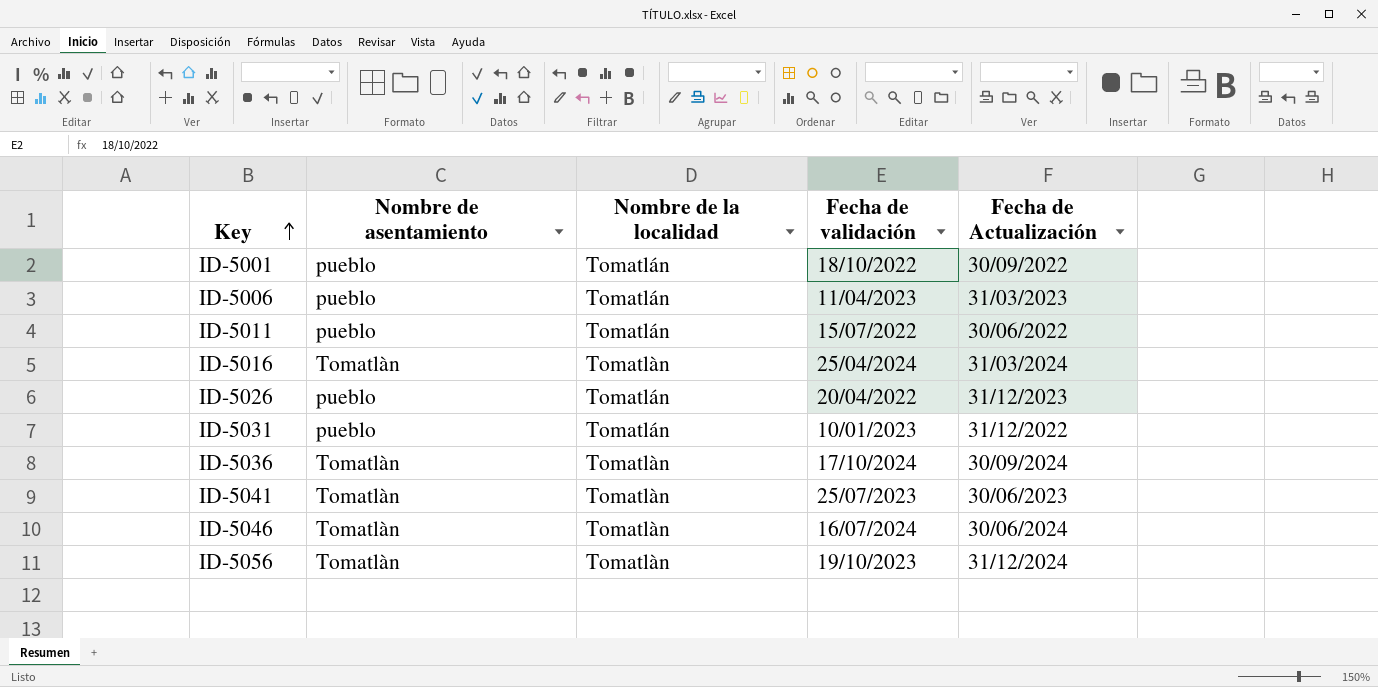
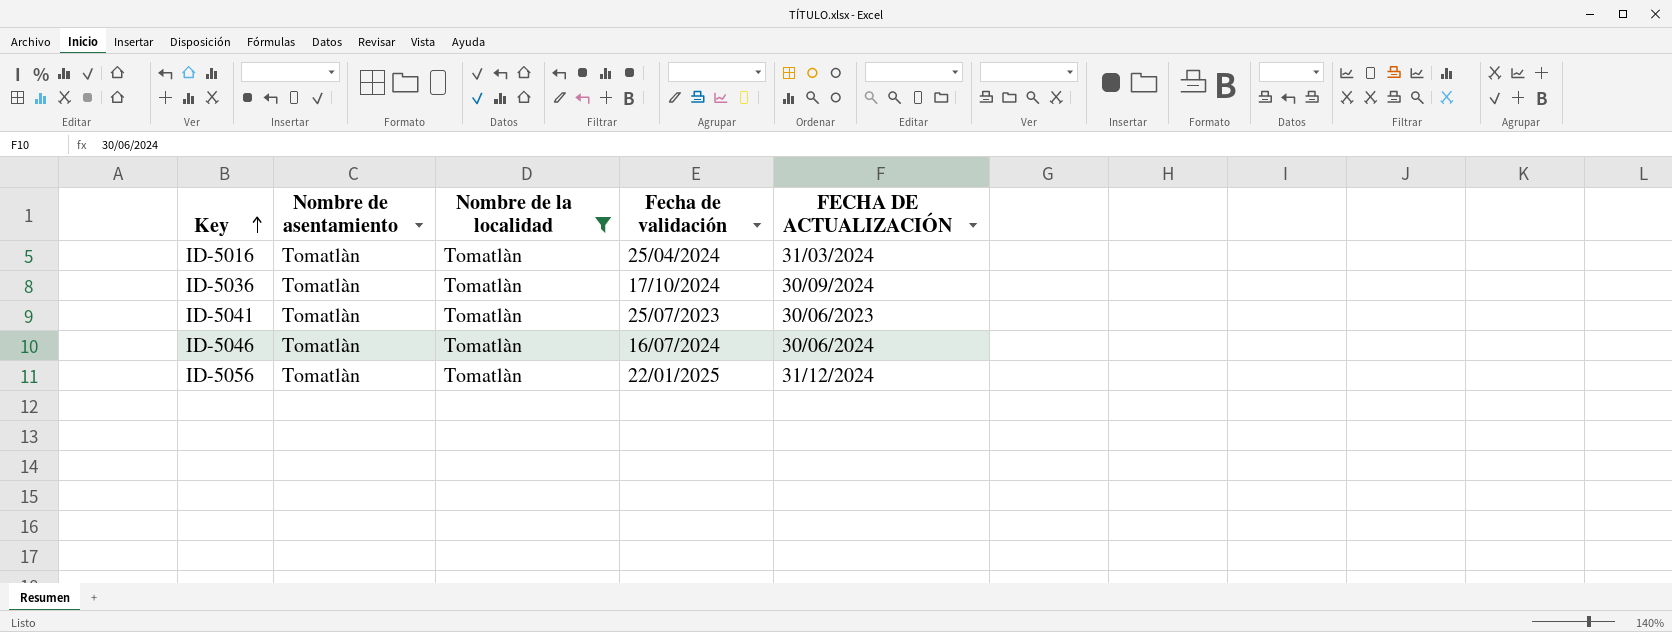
filter: none -> Nombre de la localidad = Tomatlàn
column name: Fecha de Actualización -> FECHA DE ACTUALIZACIÓN
ID-5056 | Fecha de validación: 19/10/2023 -> 22/01/2025

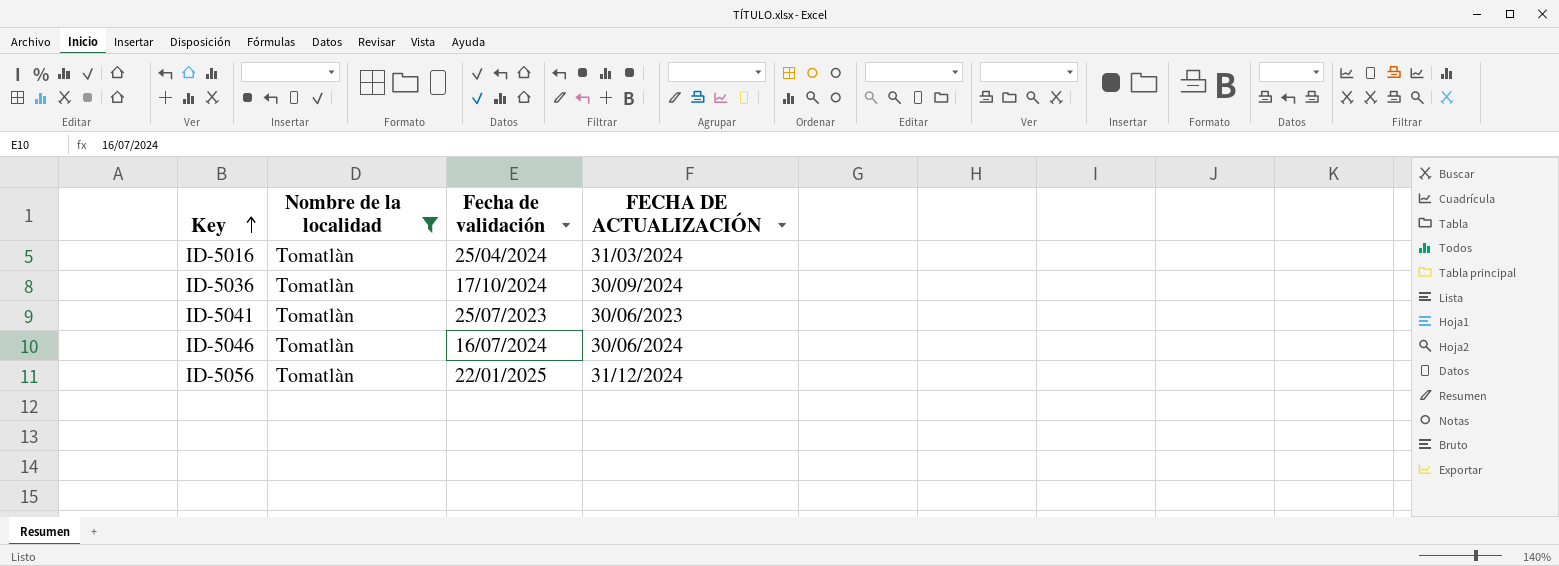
column Nombre de asentamiento | position: 2 -> none

